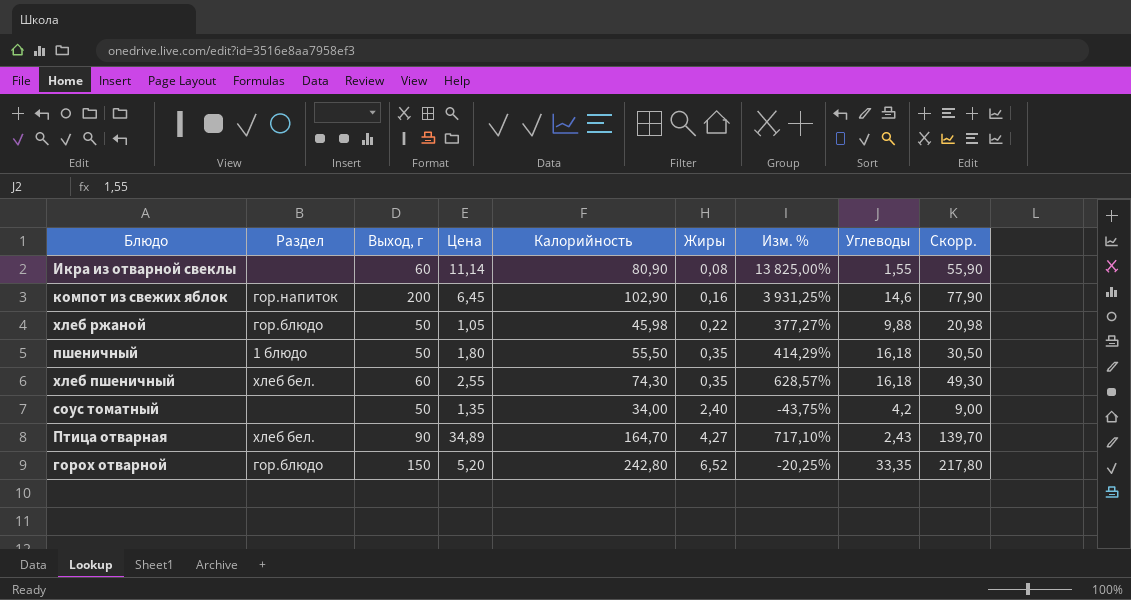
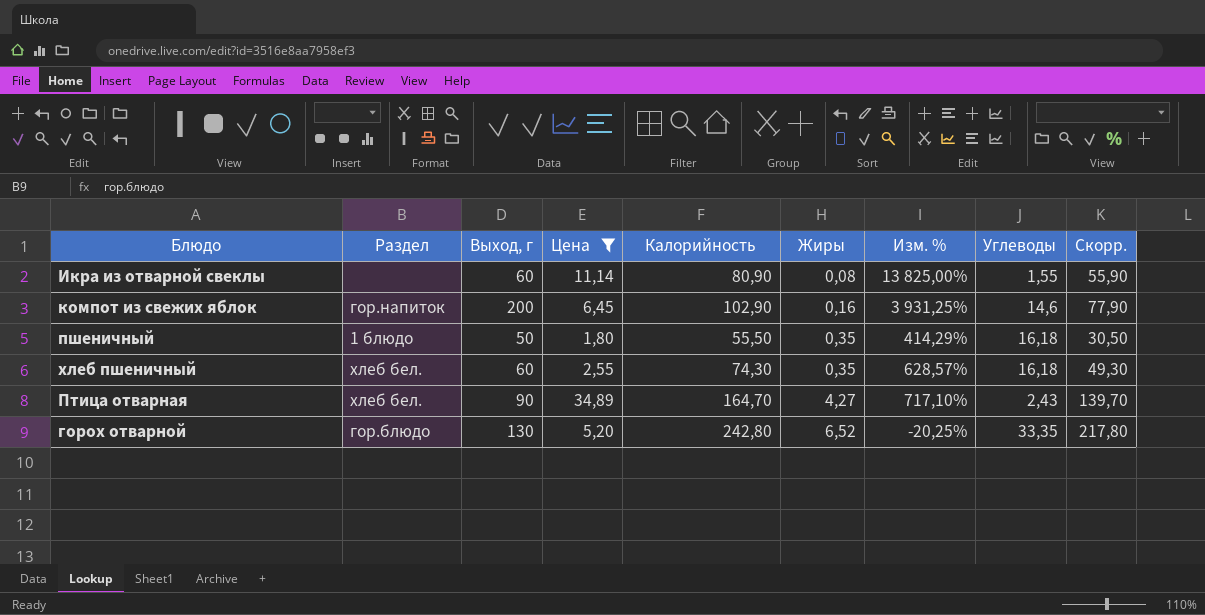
filter: none -> Цена >= 1,80
горох отварной | Выход, г: 150 -> 130

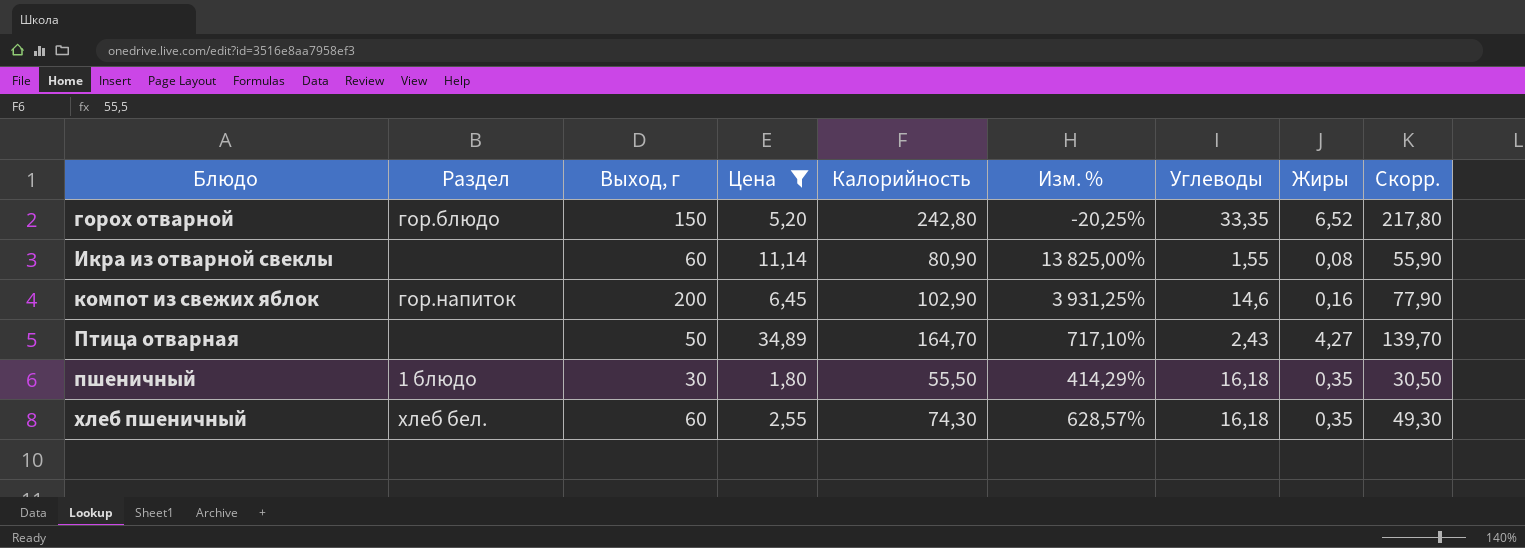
row order: Жиры ascending -> Блюдо ascending
column Жиры | position: 6 -> 8
горох отварной | Выход, г: 130 -> 150
Птица отварная | Раздел: хлеб бел. -> none
Птица отварная | Выход, г: 90 -> 50
пшеничный | Выход, г: 50 -> 30

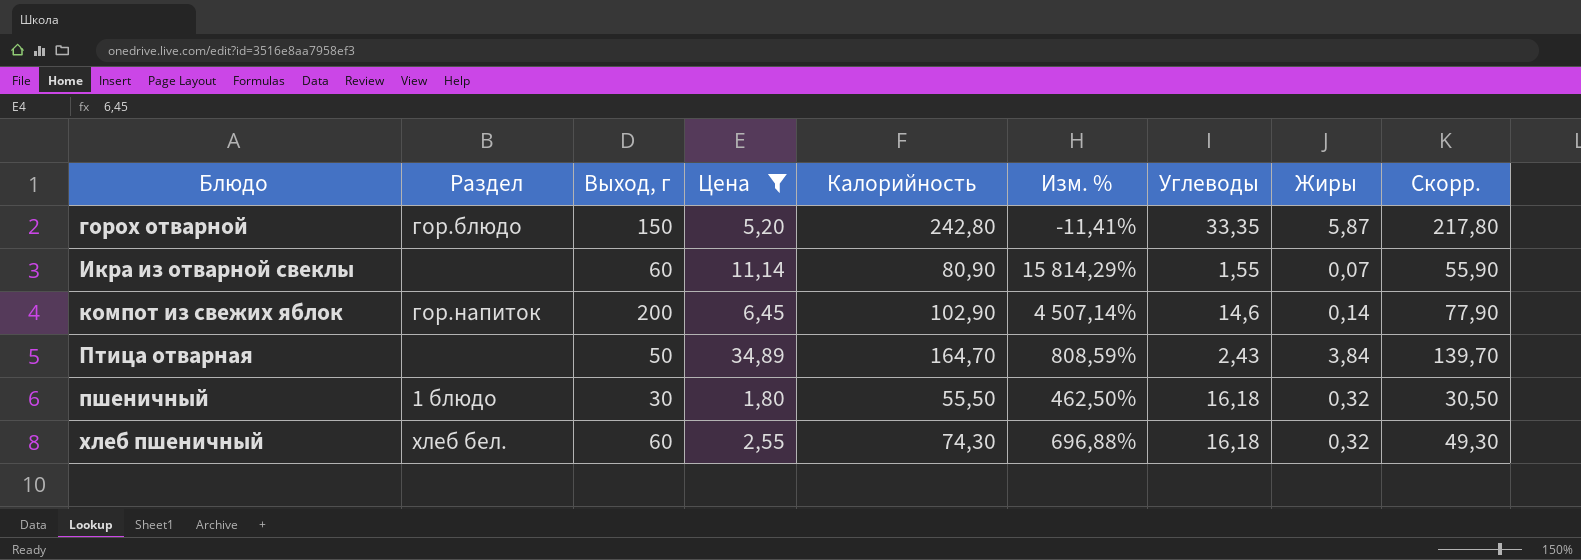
горох отварной | Изм. %: -20,25% -> -11,41%
горох отварной | Жиры: 6,52 -> 5,87
Икра из отварной свеклы | Изм. %: 13 825,00% -> 15 814,29%
Икра из отварной свеклы | Жиры: 0,08 -> 0,07
компот из свежих яблок | Изм. %: 3 931,25% -> 4 507,14%
компот из свежих яблок | Жиры: 0,16 -> 0,14
Птица отварная | Изм. %: 717,10% -> 808,59%
Птица отварная | Жиры: 4,27 -> 3,84
пшеничный | Изм. %: 414,29% -> 462,50%
пшеничный | Жиры: 0,35 -> 0,32
хлеб пшеничный | Изм. %: 628,57% -> 696,88%
хлеб пшеничный | Жиры: 0,35 -> 0,32

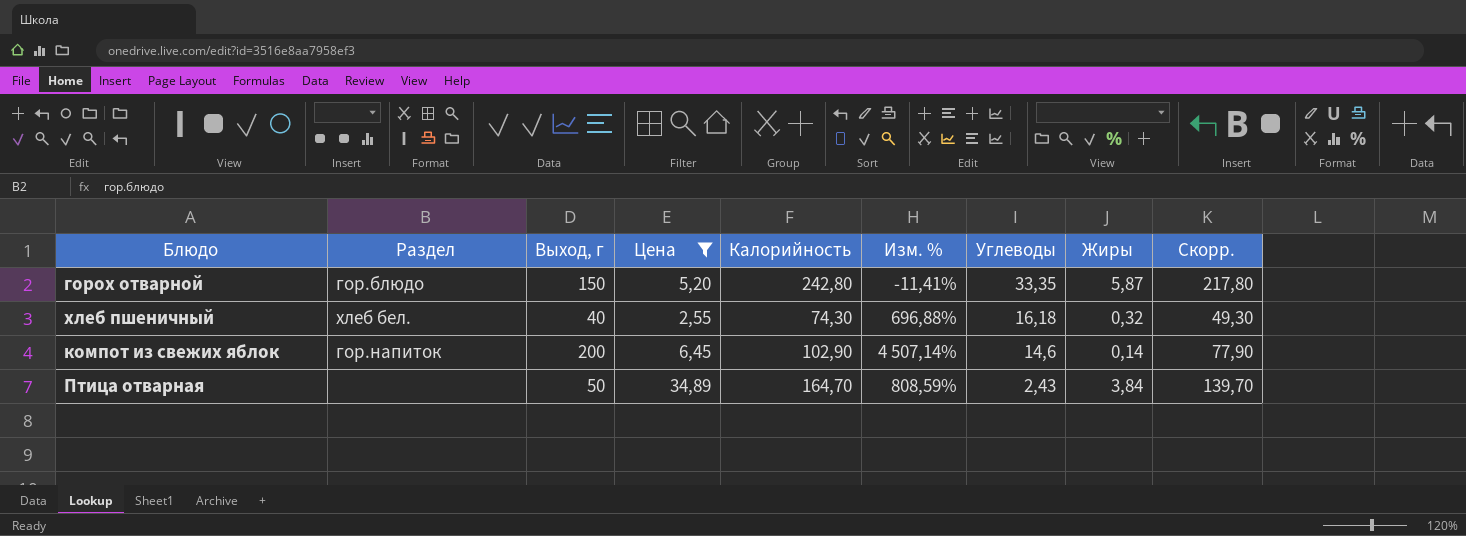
row order: Блюдо ascending -> Углеводы descending
row Икра из отварной свеклы: none | 60 | 11,14 | 80,90 | 15 814,29% | 1,55 | 0,07 | 55,90 -> none
row пшеничный: 1 блюдо | 30 | 1,80 | 55,50 | 462,50% | 16,18 | 0,32 | 30,50 -> none
хлеб пшеничный | Выход, г: 60 -> 40

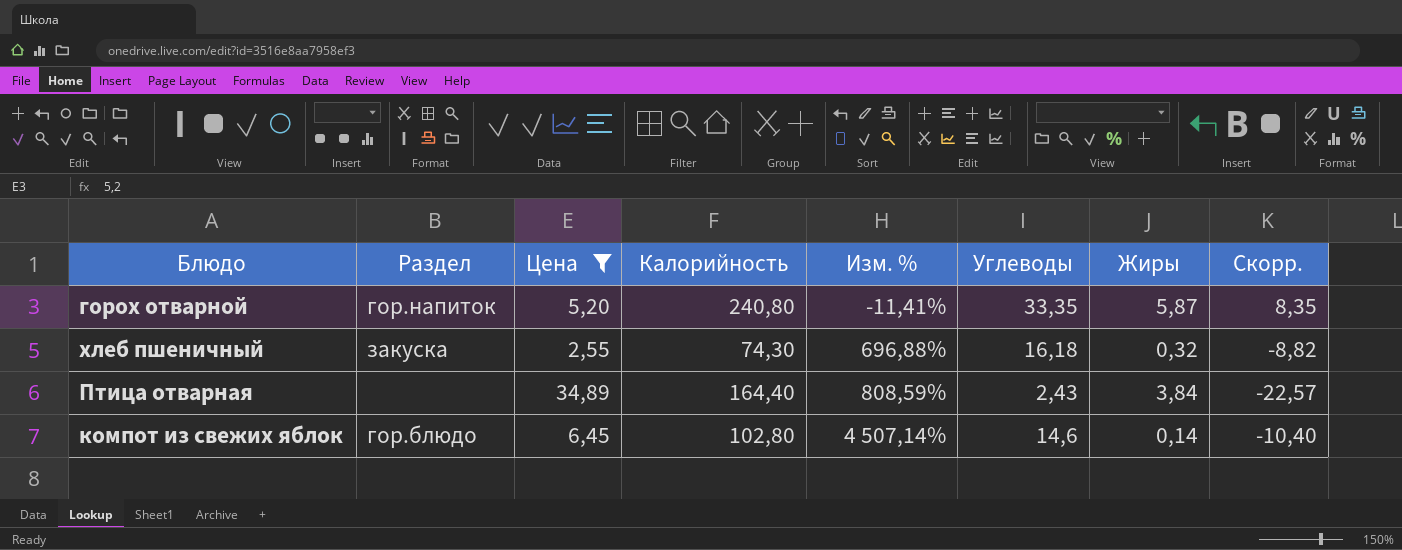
row order: Углеводы descending -> Изм. % ascending
column Выход, г | position: 3 -> none
column Скорр. | formula: [Калорийность] - 25 -> [Углеводы] - 25
горох отварной | Раздел: гор.блюдо -> гор.напиток
горох отварной | Калорийность: 242,80 -> 240,80
хлеб пшеничный | Раздел: хлеб бел. -> закуска
Птица отварная | Калорийность: 164,70 -> 164,40
компот из свежих яблок | Раздел: гор.напиток -> гор.блюдо
компот из свежих яблок | Калорийность: 102,90 -> 102,80

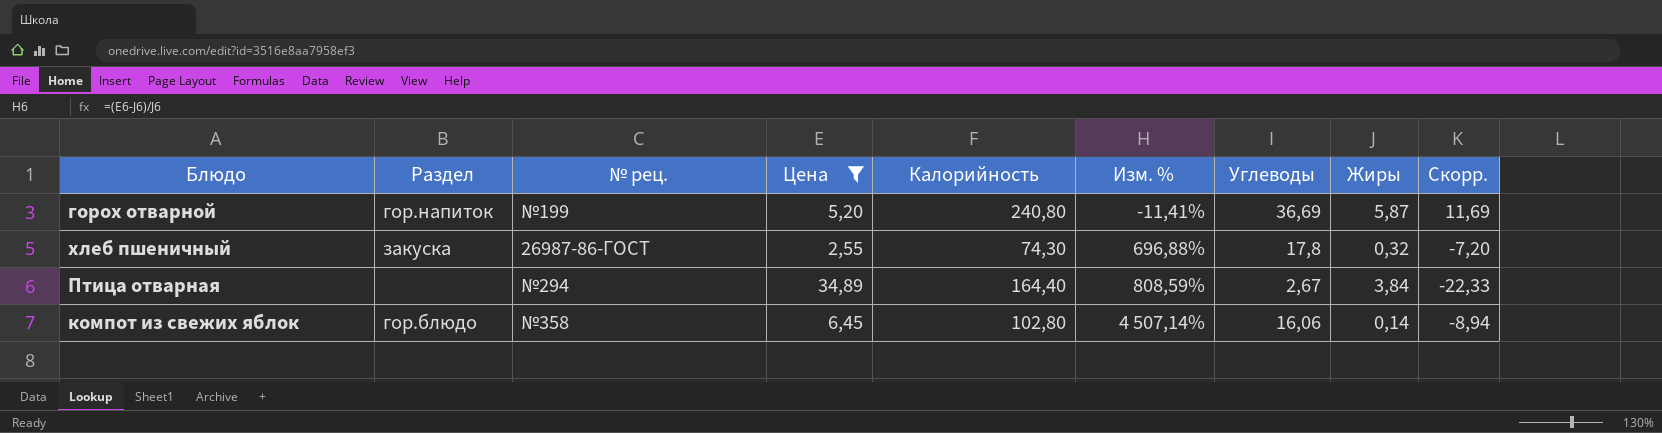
column № рец. | position: none -> 3
горох отварной | Углеводы: 33,35 -> 36,69
горох отварной | Скорр.: 8,35 -> 11,69
хлеб пшеничный | Углеводы: 16,18 -> 17,8
хлеб пшеничный | Скорр.: -8,82 -> -7,20
Птица отварная | Углеводы: 2,43 -> 2,67
Птица отварная | Скорр.: -22,57 -> -22,33
компот из свежих яблок | Углеводы: 14,6 -> 16,06
компот из свежих яблок | Скорр.: -10,40 -> -8,94

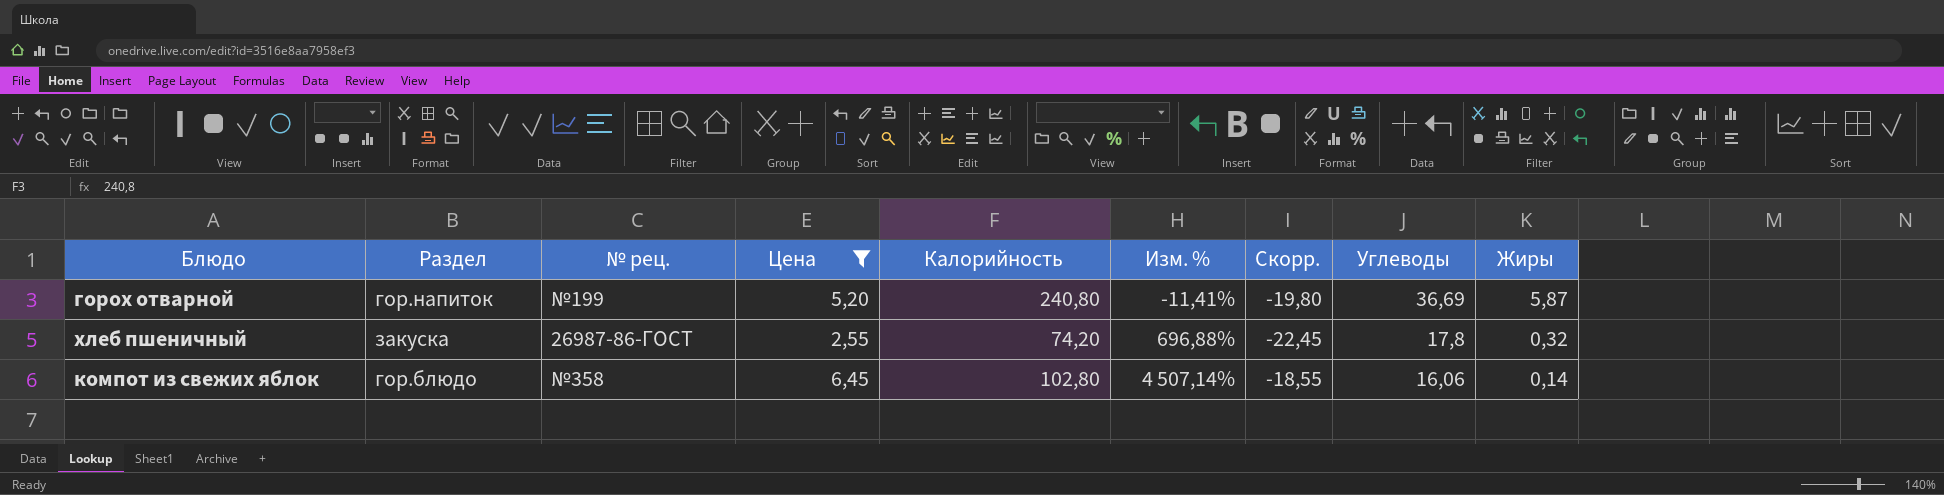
column Скорр. | formula: [Углеводы] - 25 -> [Цена] - 25
column Скорр. | position: 9 -> 7
row Птица отварная: none | №294 | 34,89 | 164,40 | 808,59% | 2,67 | 3,84 | -22,33 -> none
хлеб пшеничный | Калорийность: 74,30 -> 74,20

